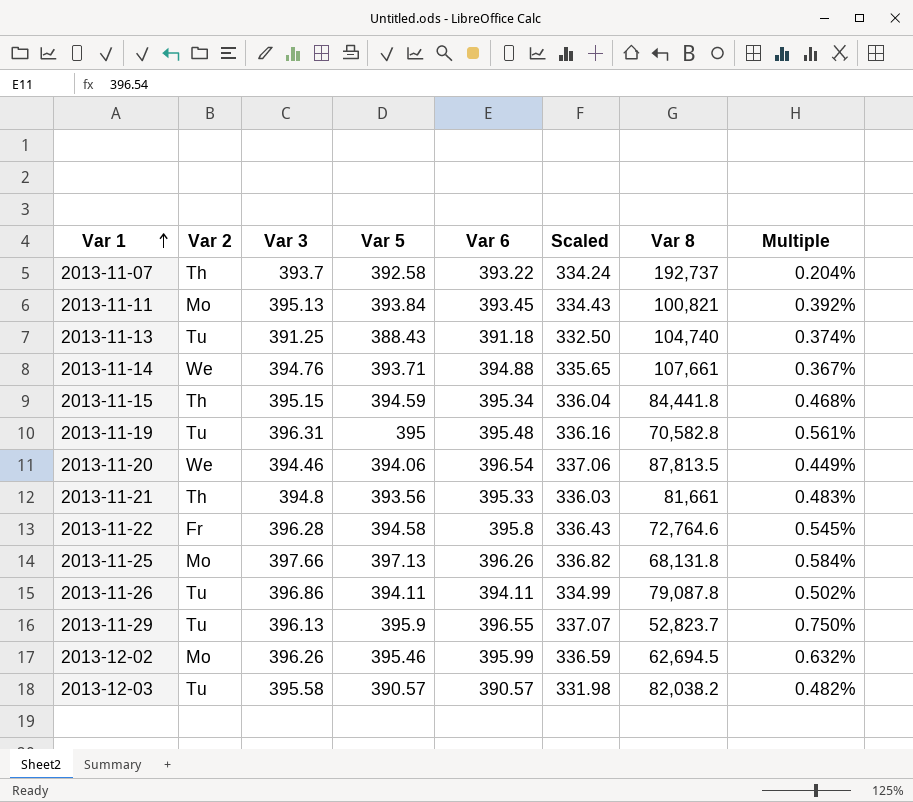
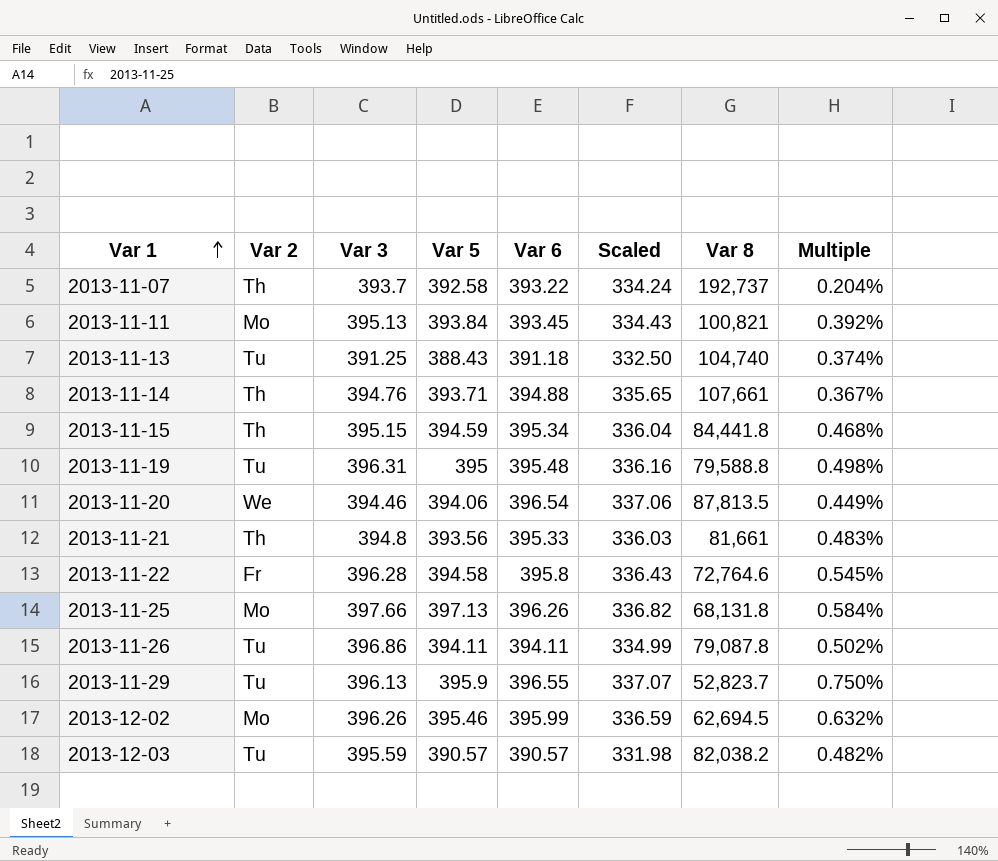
2013-11-14 | Var 2: We -> Th
2013-11-19 | Var 8: 70,582.8 -> 79,588.8
2013-11-19 | Multiple: 0.561% -> 0.498%
2013-12-03 | Var 3: 395.58 -> 395.59

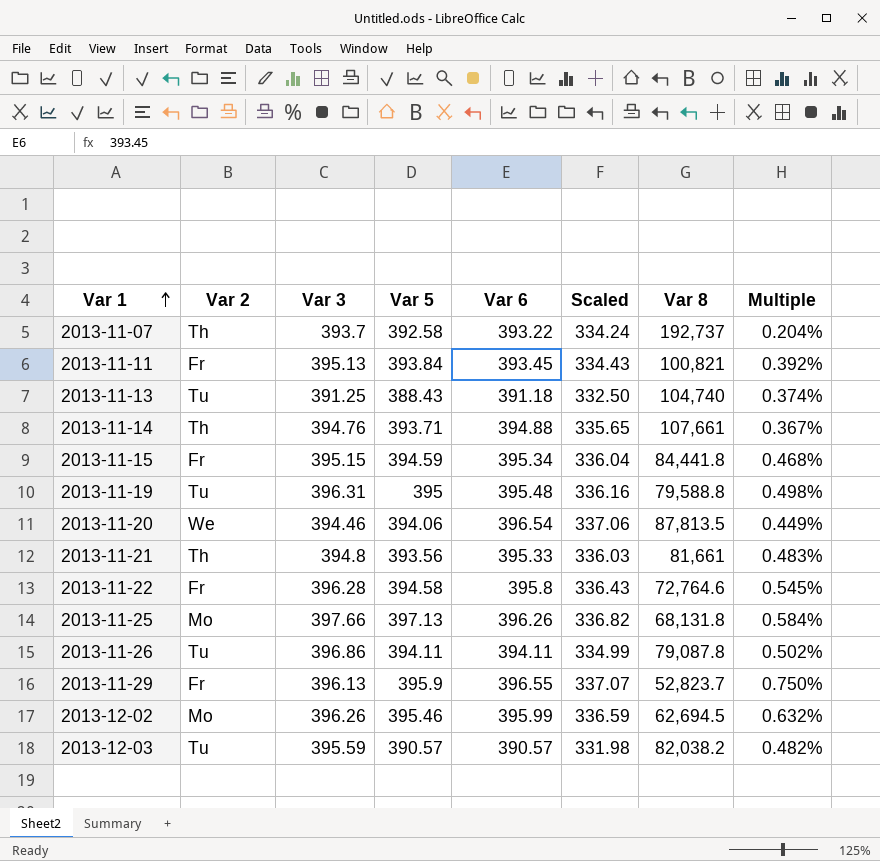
2013-11-11 | Var 2: Mo -> Fr
2013-11-15 | Var 2: Th -> Fr
2013-11-29 | Var 2: Tu -> Fr

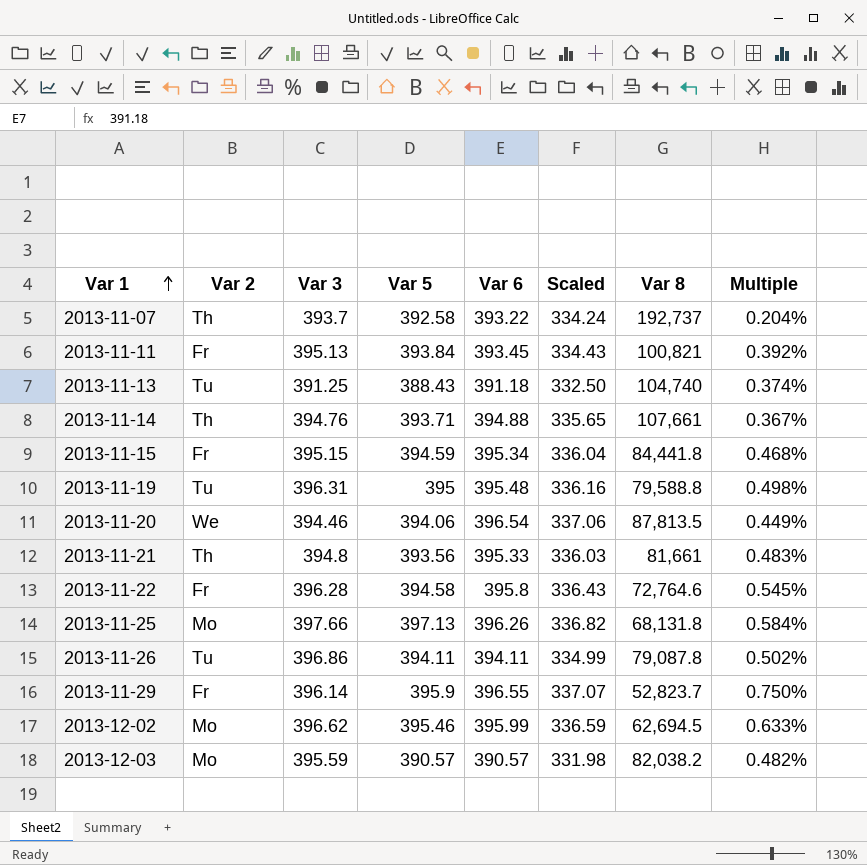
2013-11-29 | Var 3: 396.13 -> 396.14
2013-12-02 | Var 3: 396.26 -> 396.62
2013-12-02 | Multiple: 0.632% -> 0.633%
2013-12-03 | Var 2: Tu -> Mo

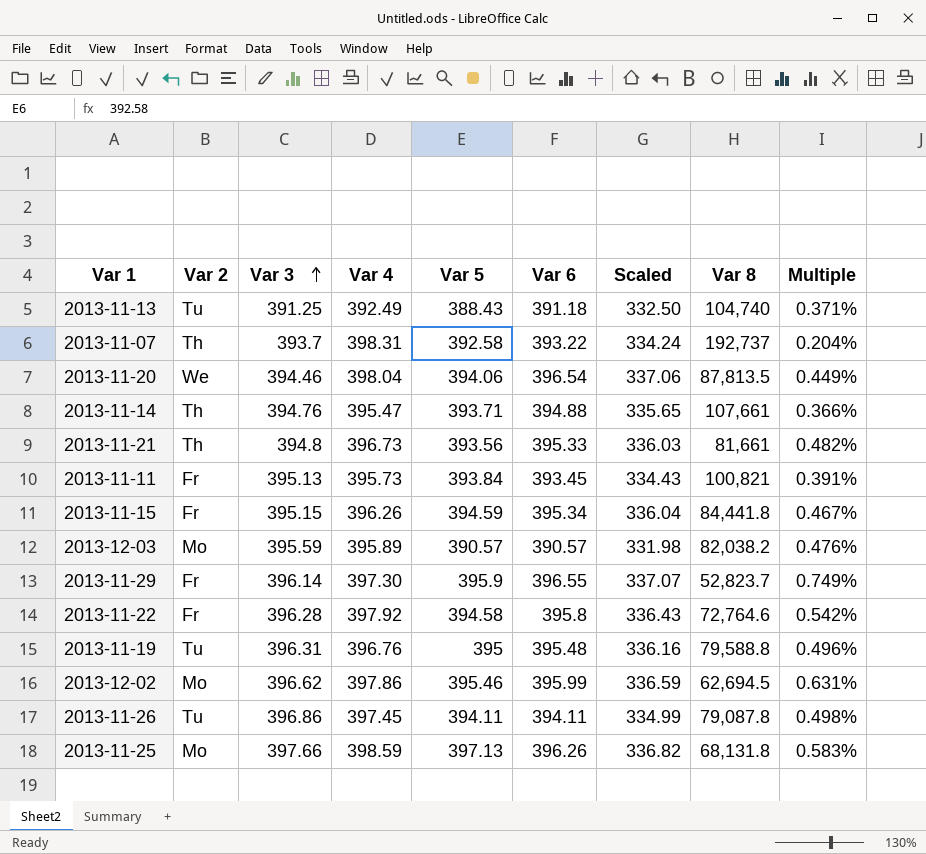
row order: Var 1 ascending -> Var 3 ascending
column Var 4 | position: none -> 4
column Multiple | formula: [Var 3] / [Var 8] -> [Var 5] / [Var 8]

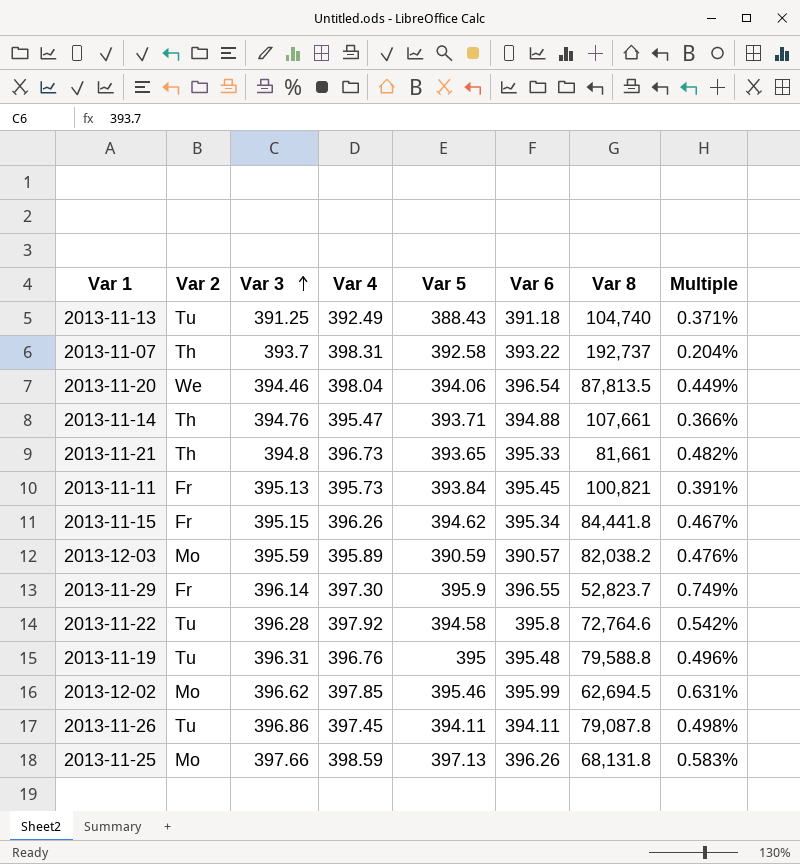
column Scaled | formula: [Var 6] * 0.85 -> none
2013-11-21 | Var 5: 393.56 -> 393.65
2013-11-11 | Var 6: 393.45 -> 395.45
2013-11-15 | Var 5: 394.59 -> 394.62
2013-12-03 | Var 5: 390.57 -> 390.59
2013-11-22 | Var 2: Fr -> Tu
2013-12-02 | Var 4: 397.86 -> 397.85

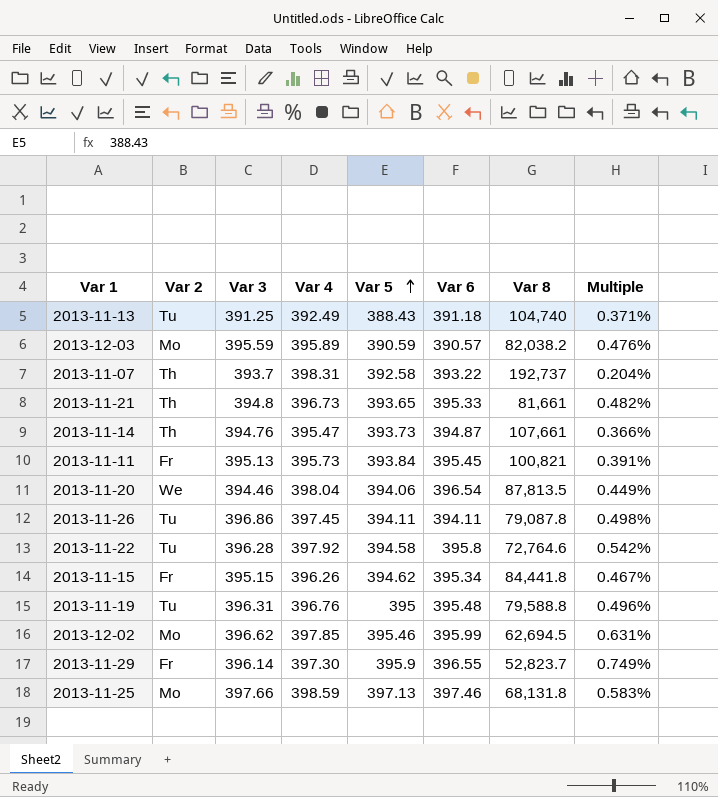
row order: Var 3 ascending -> Var 5 ascending
2013-11-14 | Var 5: 393.71 -> 393.73
2013-11-14 | Var 6: 394.88 -> 394.87
2013-11-25 | Var 6: 396.26 -> 397.46

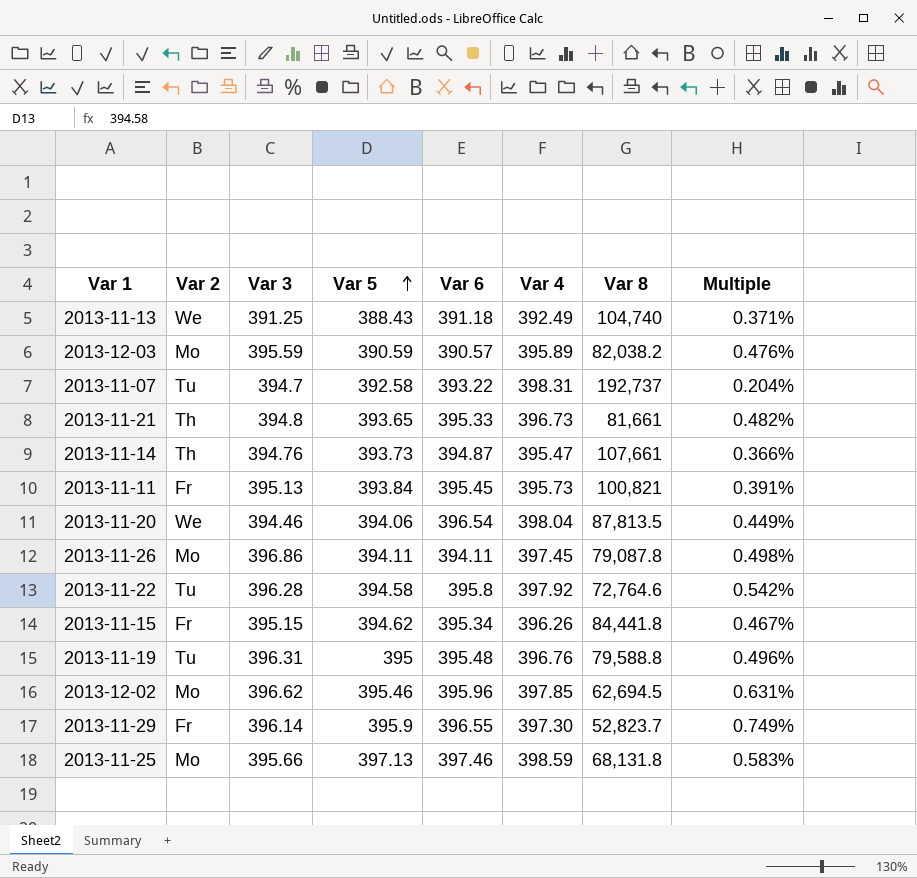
column Var 4 | position: 4 -> 6
2013-11-13 | Var 2: Tu -> We
2013-11-07 | Var 2: Th -> Tu
2013-11-07 | Var 3: 393.7 -> 394.7
2013-11-26 | Var 2: Tu -> Mo
2013-12-02 | Var 6: 395.99 -> 395.96
2013-11-25 | Var 3: 397.66 -> 395.66

